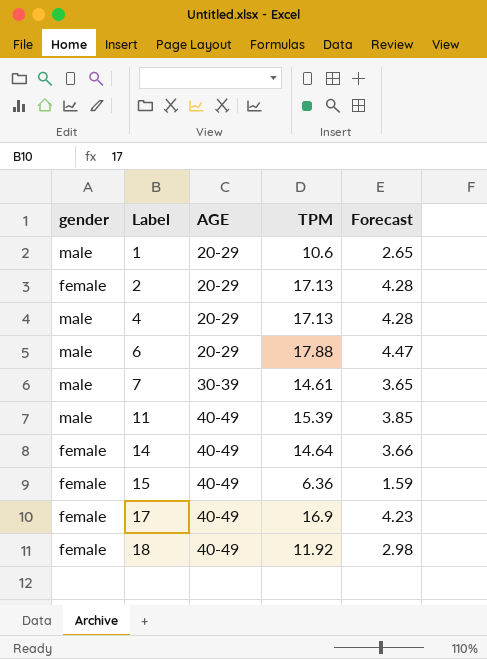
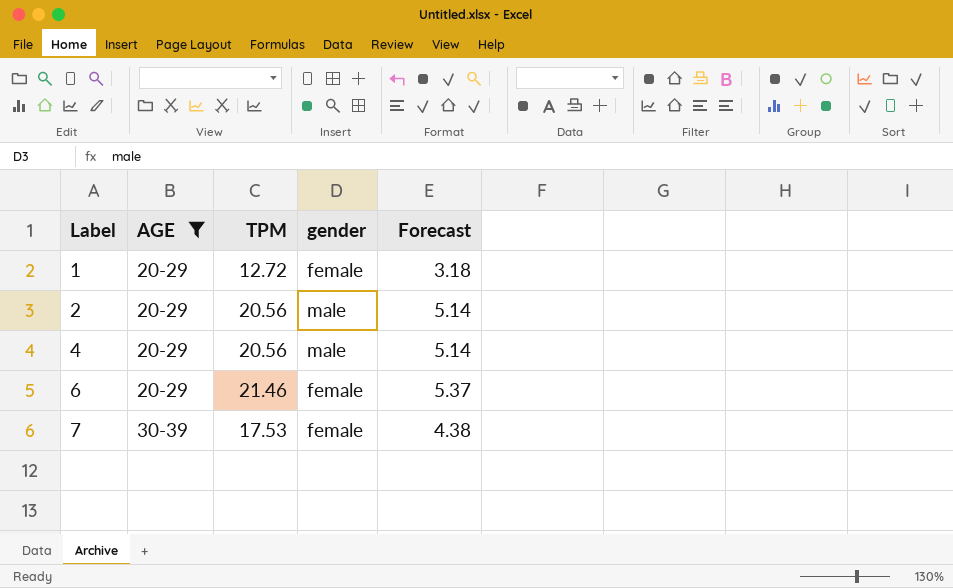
filter: none -> AGE != 40-49
column gender | position: 1 -> 4
1 | TPM: 10.6 -> 12.72
1 | gender: male -> female
1 | Forecast: 2.65 -> 3.18
2 | TPM: 17.13 -> 20.56
2 | gender: female -> male
2 | Forecast: 4.28 -> 5.14
4 | TPM: 17.13 -> 20.56
4 | Forecast: 4.28 -> 5.14
6 | TPM: 17.88 -> 21.46
6 | gender: male -> female
6 | Forecast: 4.47 -> 5.37
7 | TPM: 14.61 -> 17.53
7 | gender: male -> female
7 | Forecast: 3.65 -> 4.38

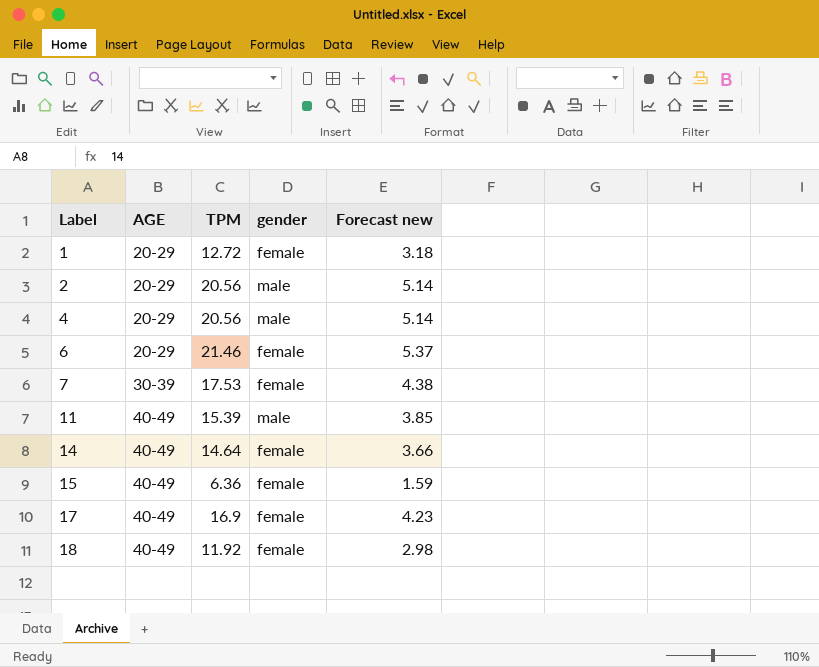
filter: AGE != 40-49 -> none
column name: Forecast -> Forecast new

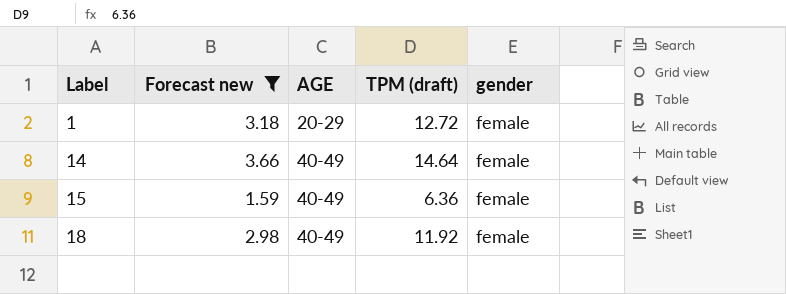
filter: none -> Forecast new <= 3.66
column Forecast new | position: 5 -> 2
column name: TPM -> TPM (draft)

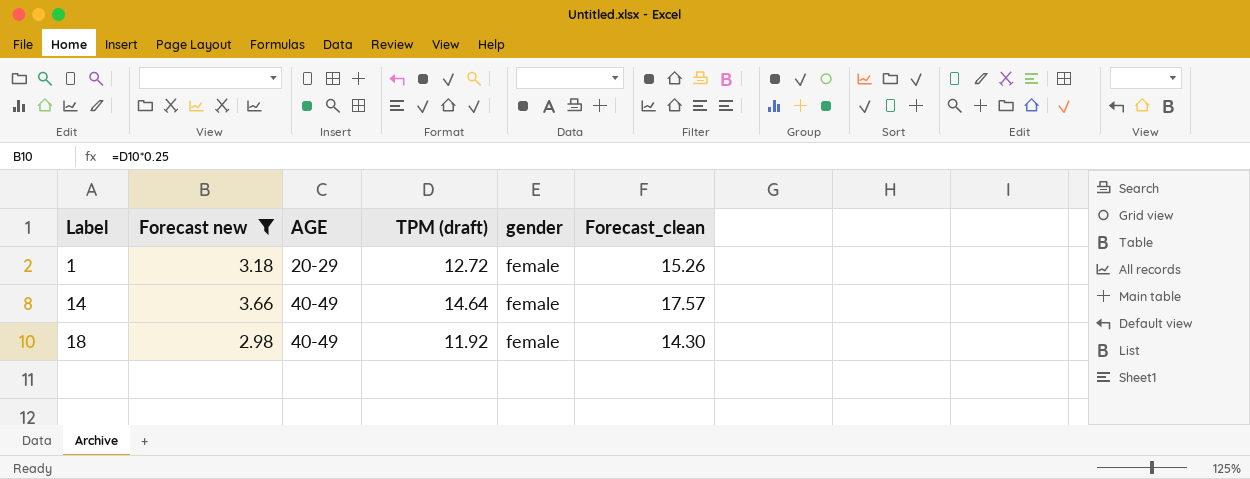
column Forecast_clean | formula: none -> [TPM (draft)] * 1.2
row 15: 1.59 | 40-49 | 6.36 | female -> none

